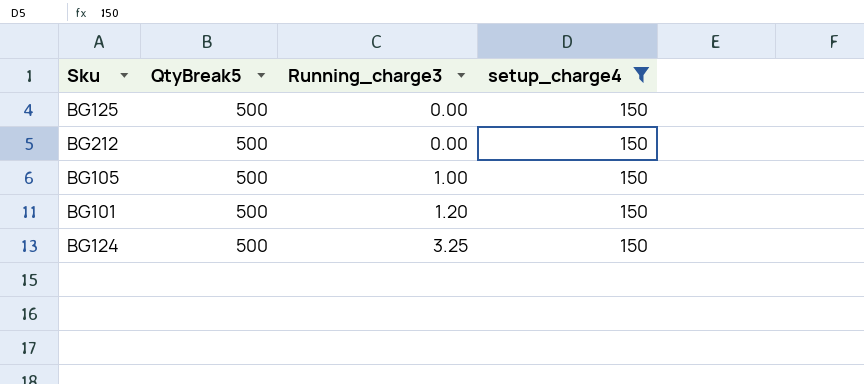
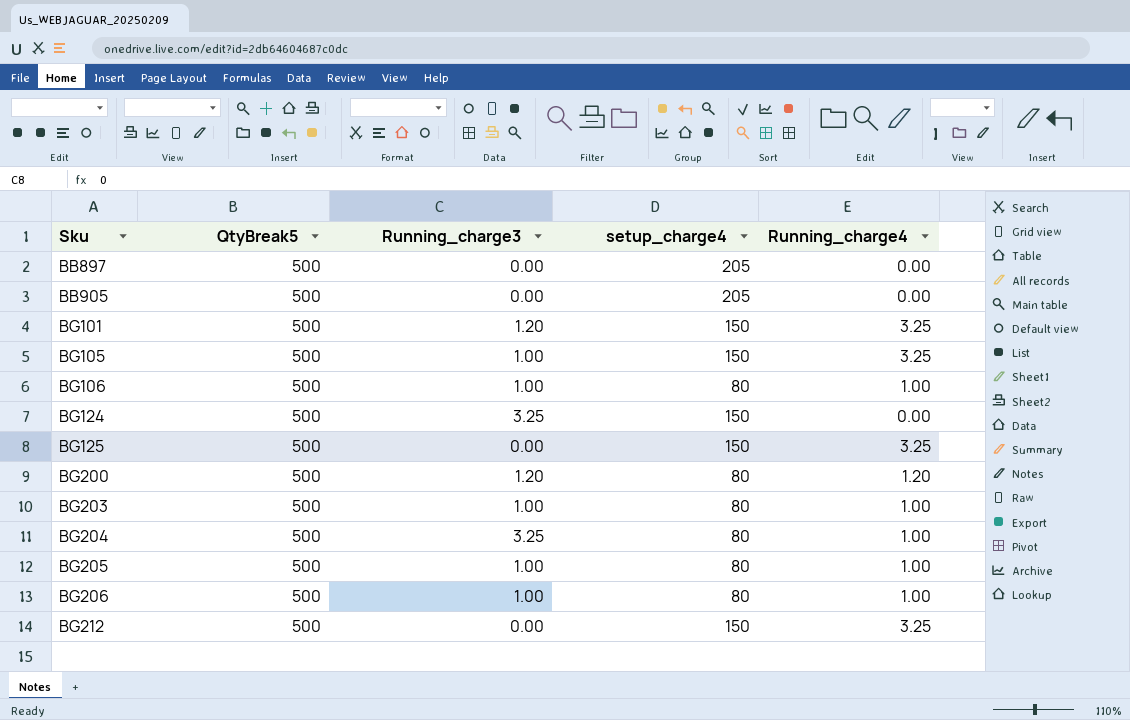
filter: setup_charge4 = 150 -> none
row order: Running_charge3 ascending -> Sku ascending
column Running_charge4 | position: none -> 5

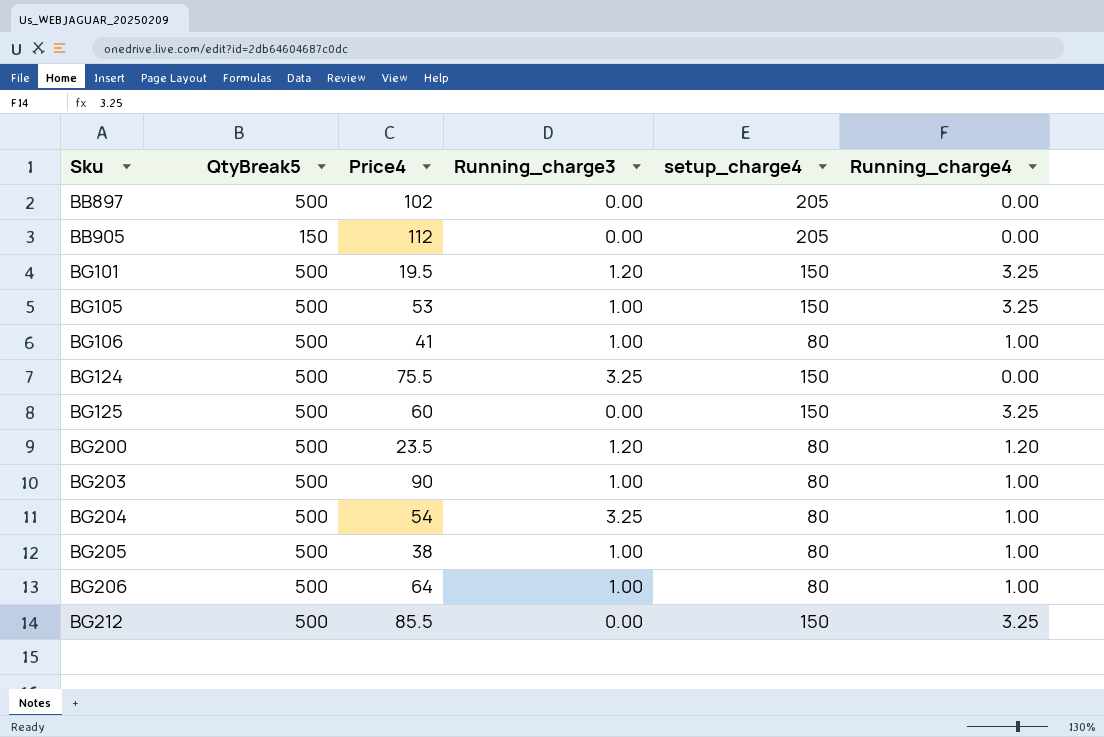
column Price4 | position: none -> 3
BB905 | QtyBreak5: 500 -> 150

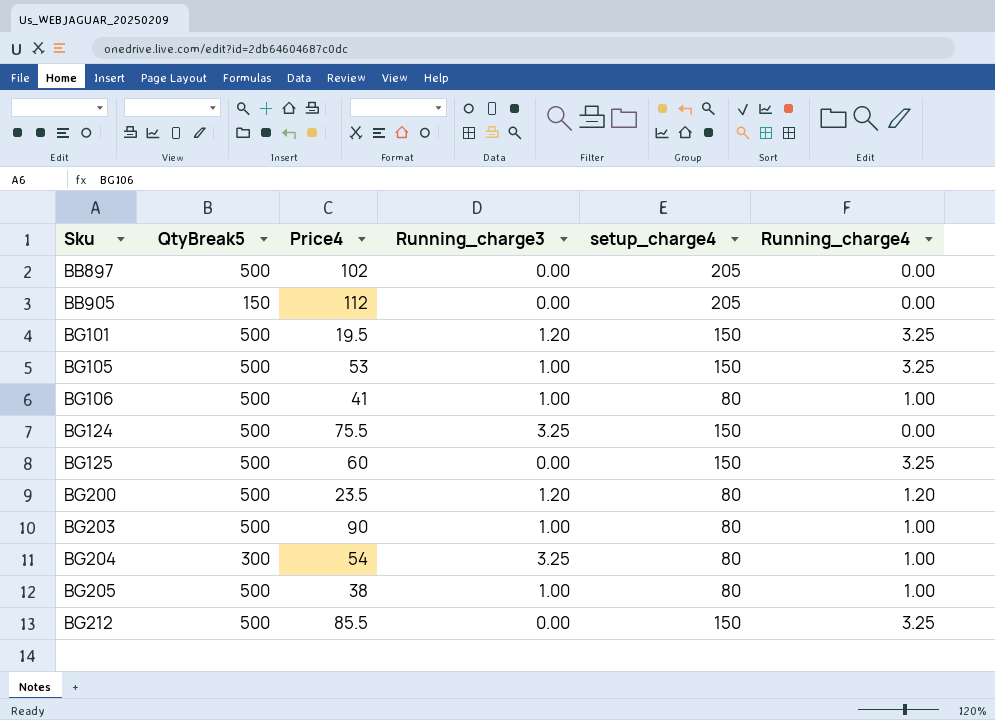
row BG206: 500 | 64 | 1.00 | 80 | 1.00 -> none
BG204 | QtyBreak5: 500 -> 300

